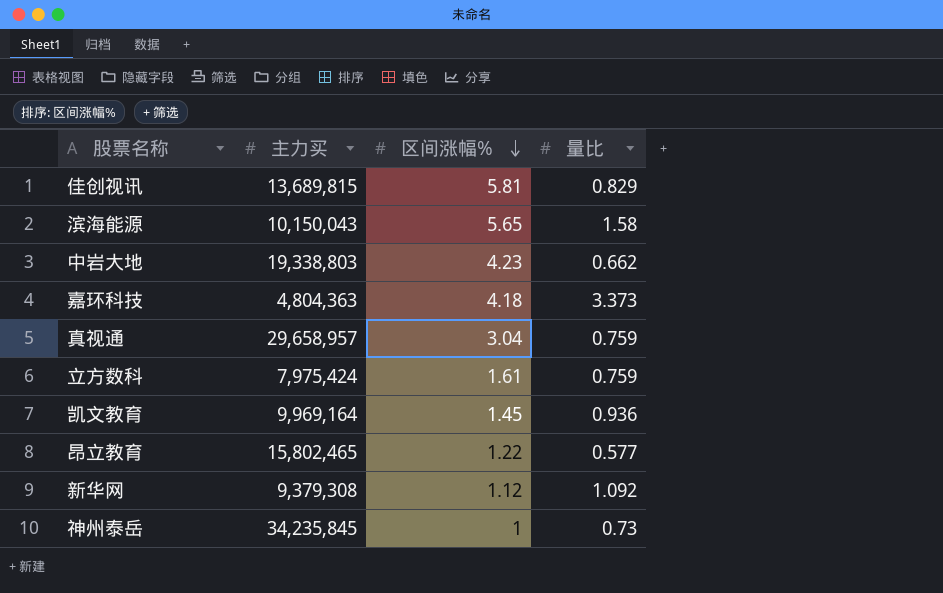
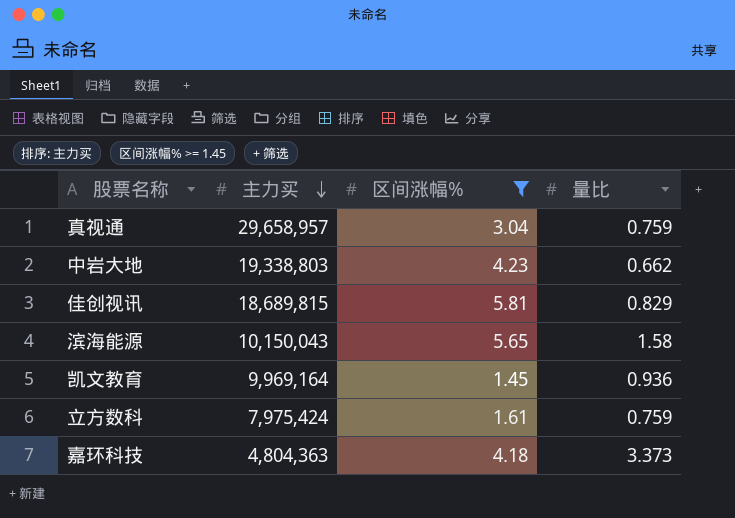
filter: none -> 区间涨幅% >= 1.45
row order: 区间涨幅% descending -> 主力买 descending
佳创视讯 | 主力买: 13,689,815 -> 18,689,815

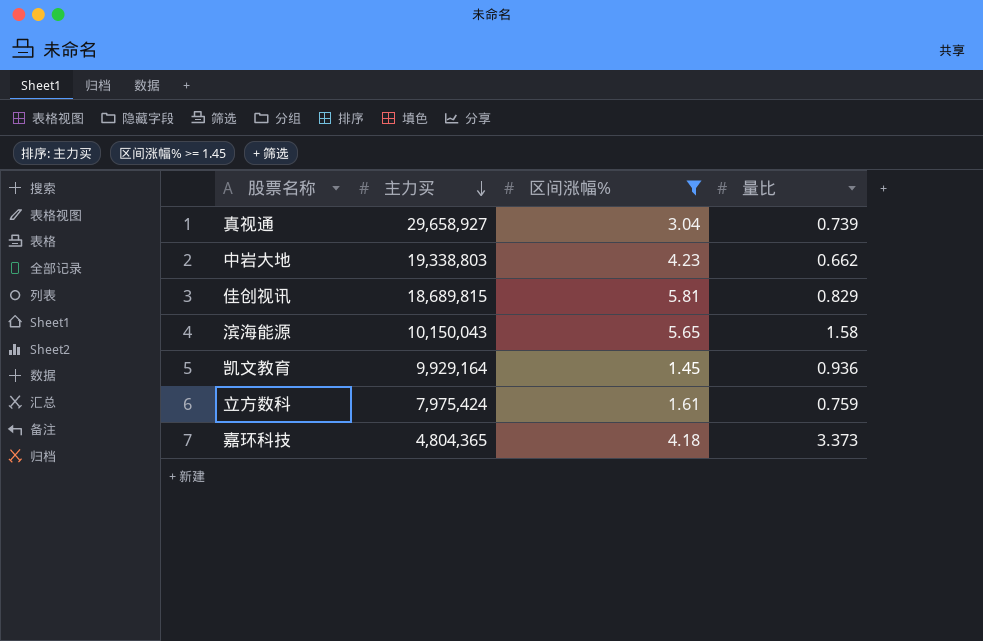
真视通 | 主力买: 29,658,957 -> 29,658,927
真视通 | 量比: 0.759 -> 0.739
凯文教育 | 主力买: 9,969,164 -> 9,929,164
嘉环科技 | 主力买: 4,804,363 -> 4,804,365

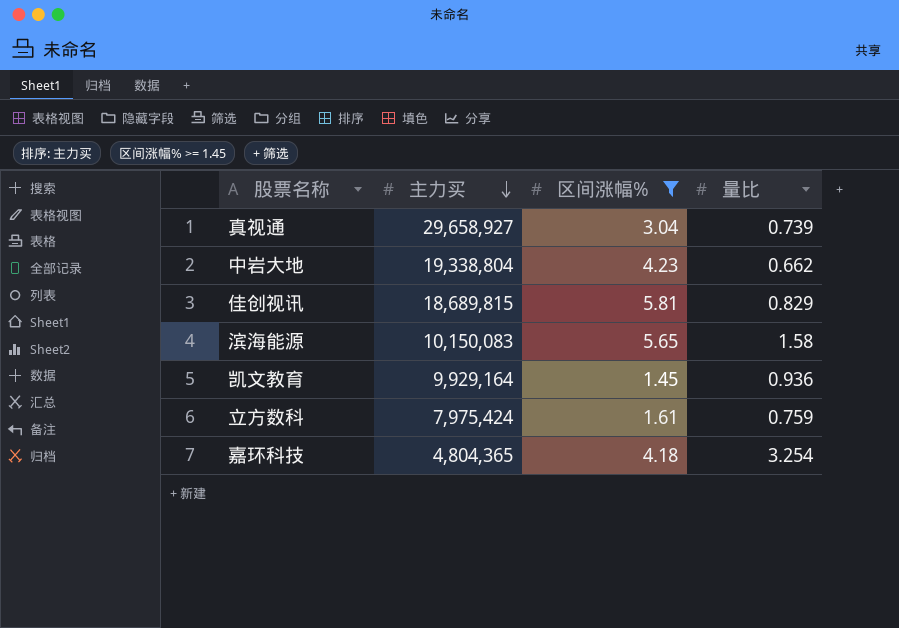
中岩大地 | 主力买: 19,338,803 -> 19,338,804
滨海能源 | 主力买: 10,150,043 -> 10,150,083
嘉环科技 | 量比: 3.373 -> 3.254

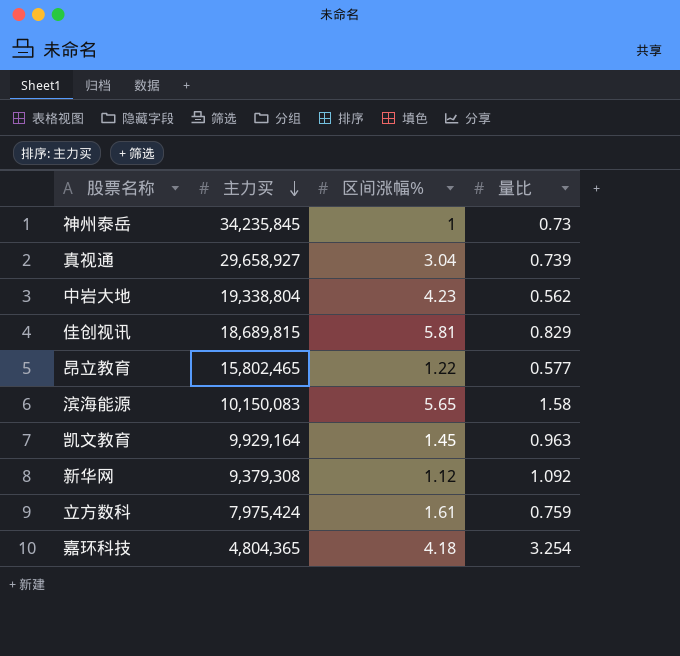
filter: 区间涨幅% >= 1.45 -> none
中岩大地 | 量比: 0.662 -> 0.562
凯文教育 | 量比: 0.936 -> 0.963

